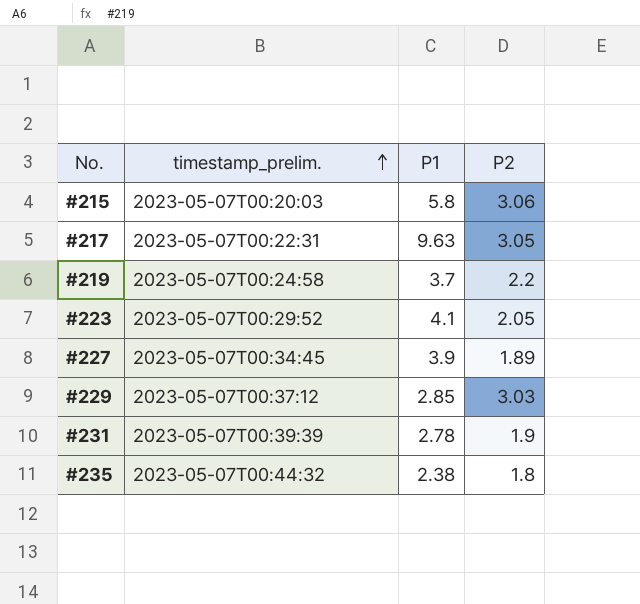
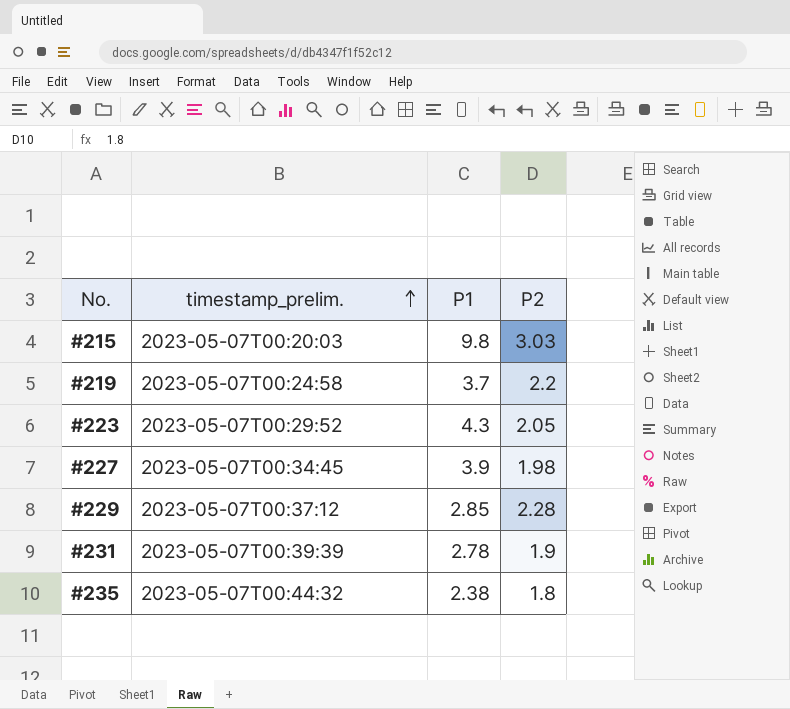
row #217: 2023-05-07T00:22:31 | 9.63 | 3.05 -> none
#215 | P1: 5.8 -> 9.8
#215 | P2: 3.06 -> 3.03
#223 | P1: 4.1 -> 4.3
#227 | P2: 1.89 -> 1.98
#229 | P2: 3.03 -> 2.28

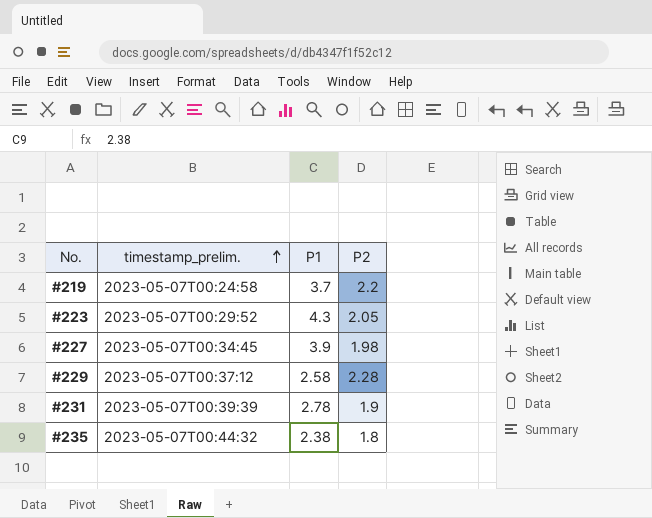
row #215: 2023-05-07T00:20:03 | 9.8 | 3.03 -> none
#229 | P1: 2.85 -> 2.58

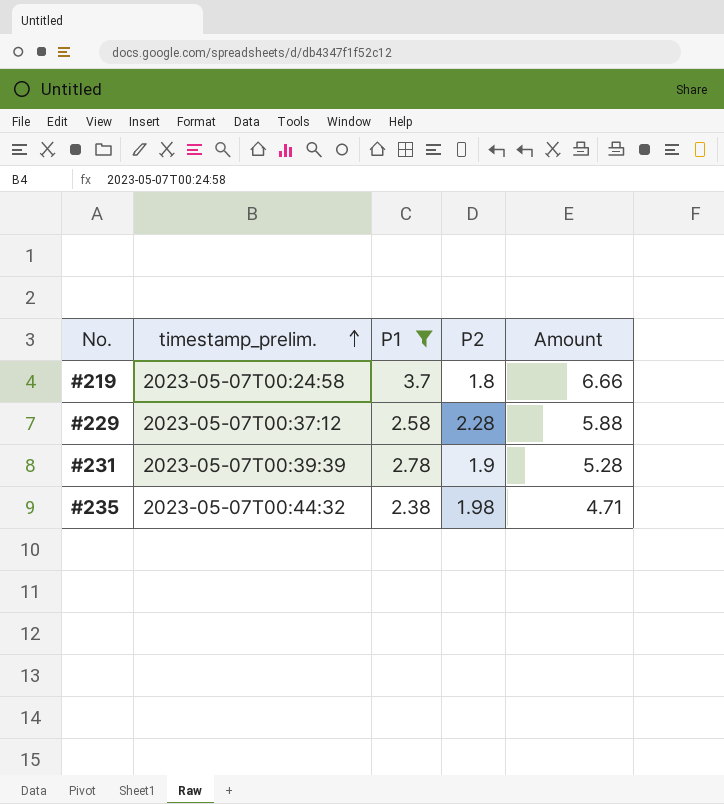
filter: none -> P1 <= 3.7
column Amount | formula: none -> [P1] * [P2]
#219 | P2: 2.2 -> 1.8
#235 | P2: 1.8 -> 1.98

